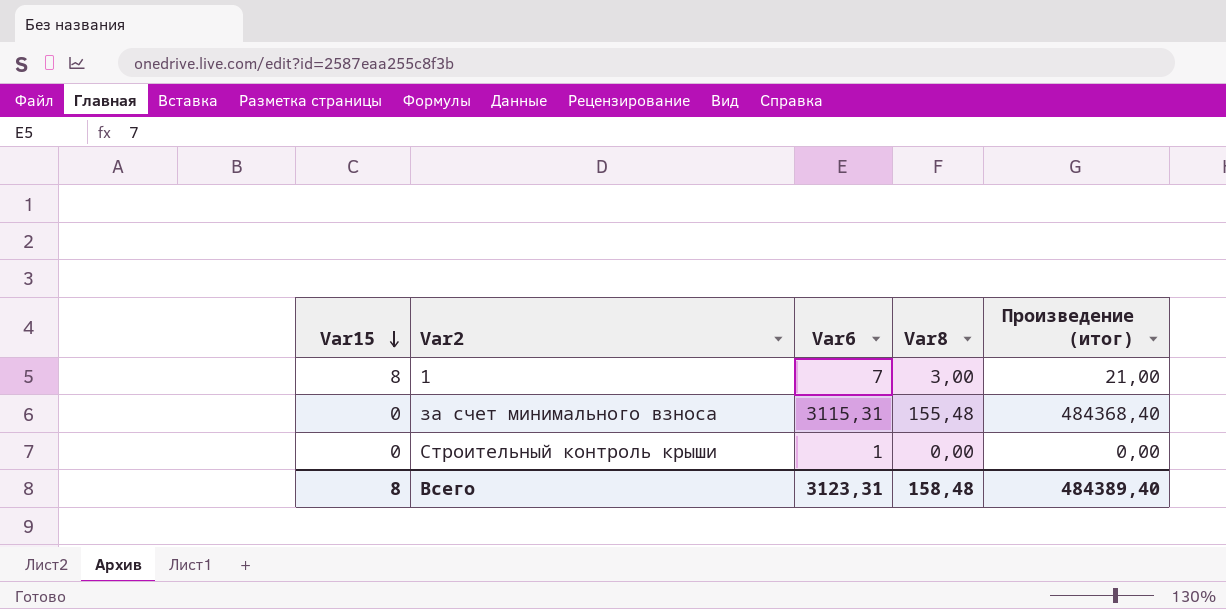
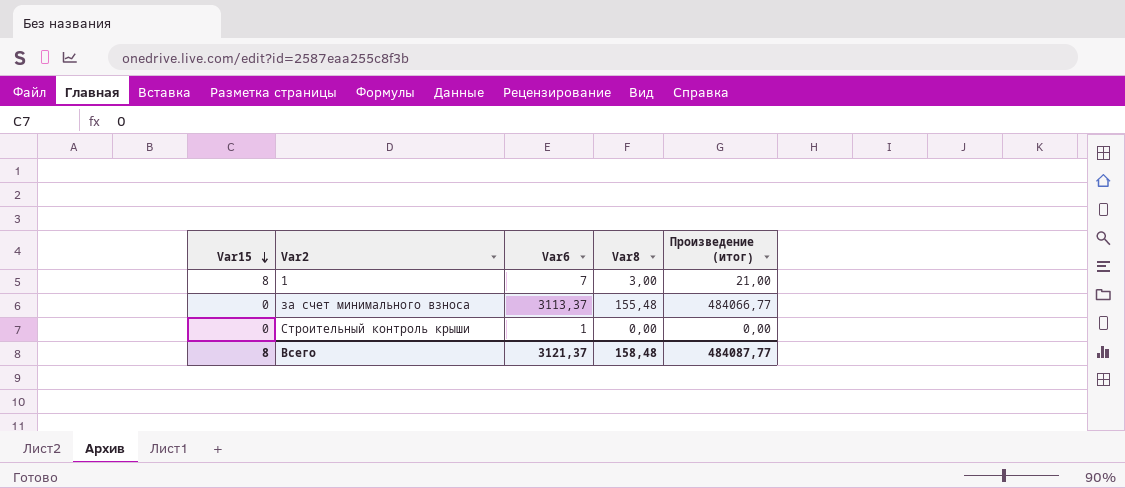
за счет минимального взноса | Var6: 3115,31 -> 3113,37
за счет минимального взноса | Произведение (итог): 484368,40 -> 484066,77
Всего | Var6: 3123,31 -> 3121,37
Всего | Произведение (итог): 484389,40 -> 484087,77

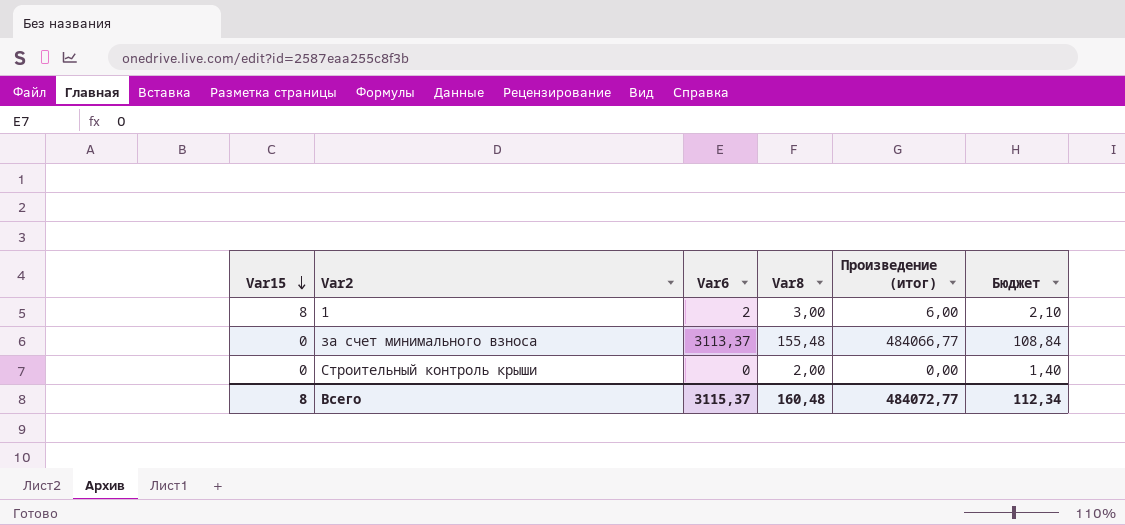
column Бюджет | formula: none -> [Var8] * 0,7
1 | Var6: 7 -> 2
1 | Произведение (итог): 21,00 -> 6,00
Строительный контроль крыши | Var6: 1 -> 0
Строительный контроль крыши | Var8: 0,00 -> 2,00
Всего | Var6: 3121,37 -> 3115,37
Всего | Var8: 158,48 -> 160,48
Всего | Произведение (итог): 484087,77 -> 484072,77

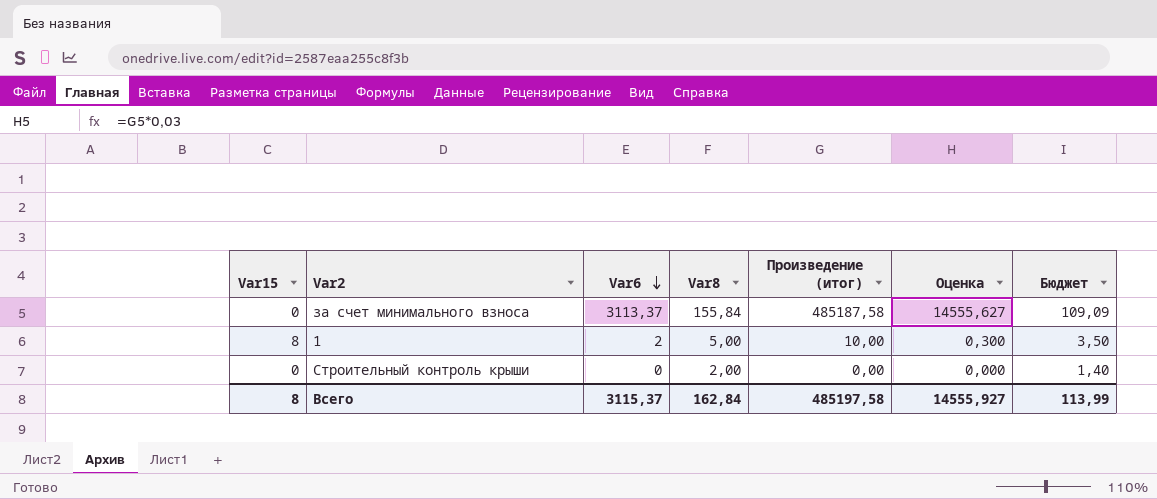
row order: Var15 descending -> Var6 descending
column Оценка | formula: none -> [Произведение (итог)] * 0,03
за счет минимального взноса | Var8: 155,48 -> 155,84
за счет минимального взноса | Произведение (итог): 484066,77 -> 485187,58
за счет минимального взноса | Бюджет: 108,84 -> 109,09
1 | Var8: 3,00 -> 5,00
1 | Произведение (итог): 6,00 -> 10,00
1 | Бюджет: 2,10 -> 3,50
Всего | Var8: 160,48 -> 162,84
Всего | Произведение (итог): 484072,77 -> 485197,58
Всего | Бюджет: 112,34 -> 113,99

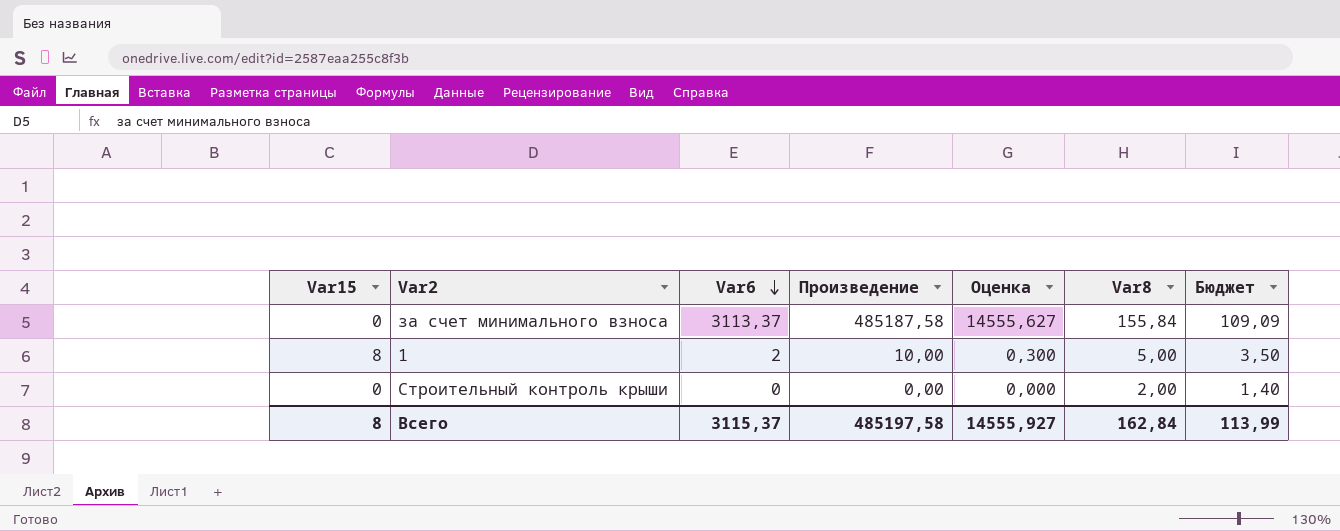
column name: Произведение (итог) -> Произведение
column Var8 | position: 4 -> 6

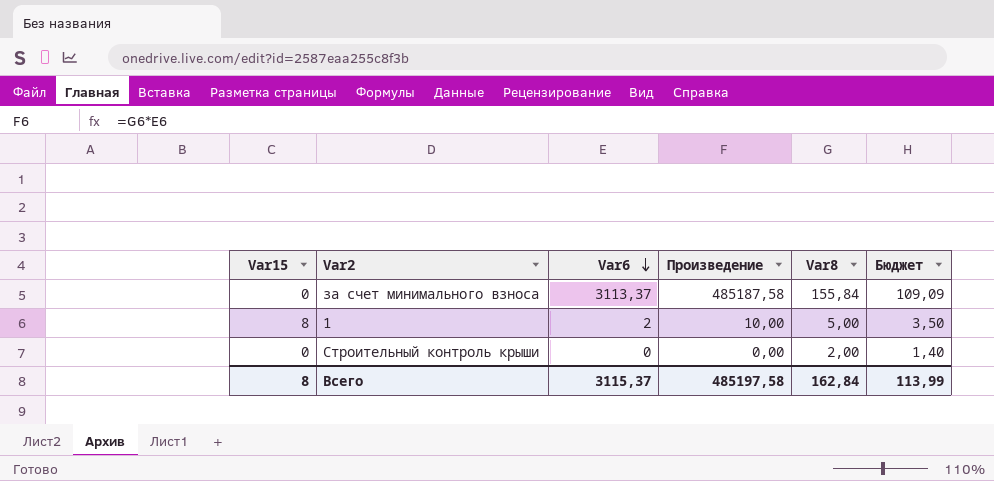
column Оценка | formula: [Произведение] * 0,03 -> none

